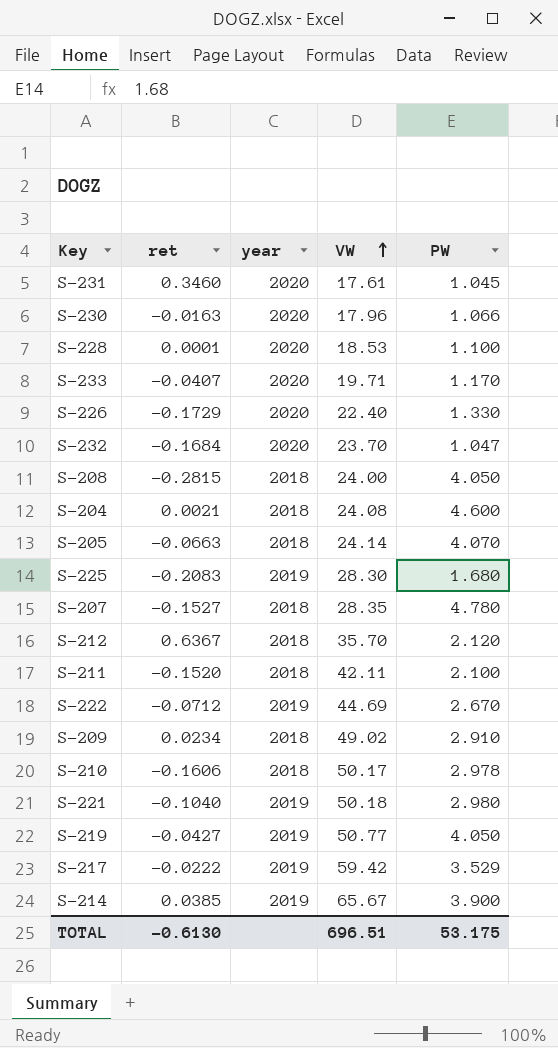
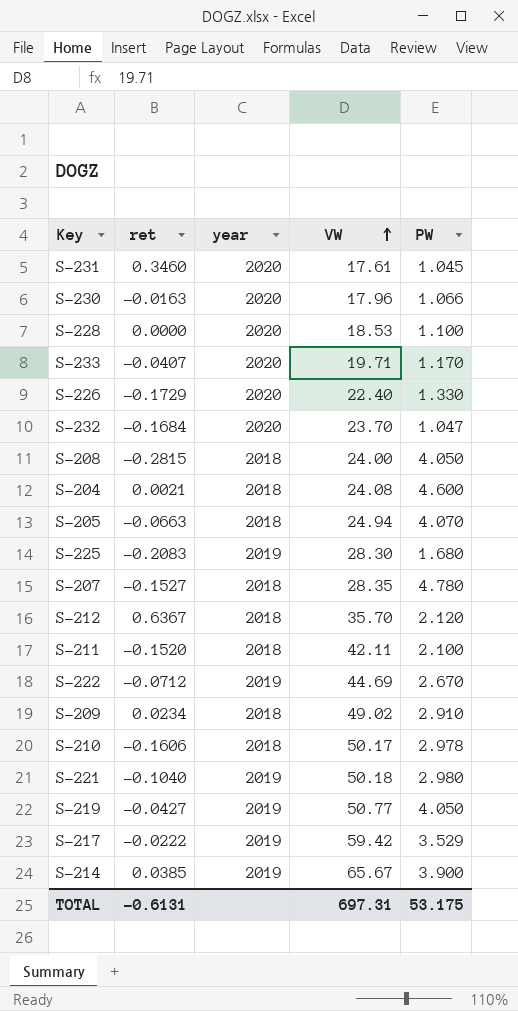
S-228 | ret: 0.0001 -> 0.0000
S-205 | VW: 24.14 -> 24.94
TOTAL | ret: -0.6130 -> -0.6131
TOTAL | VW: 696.51 -> 697.31

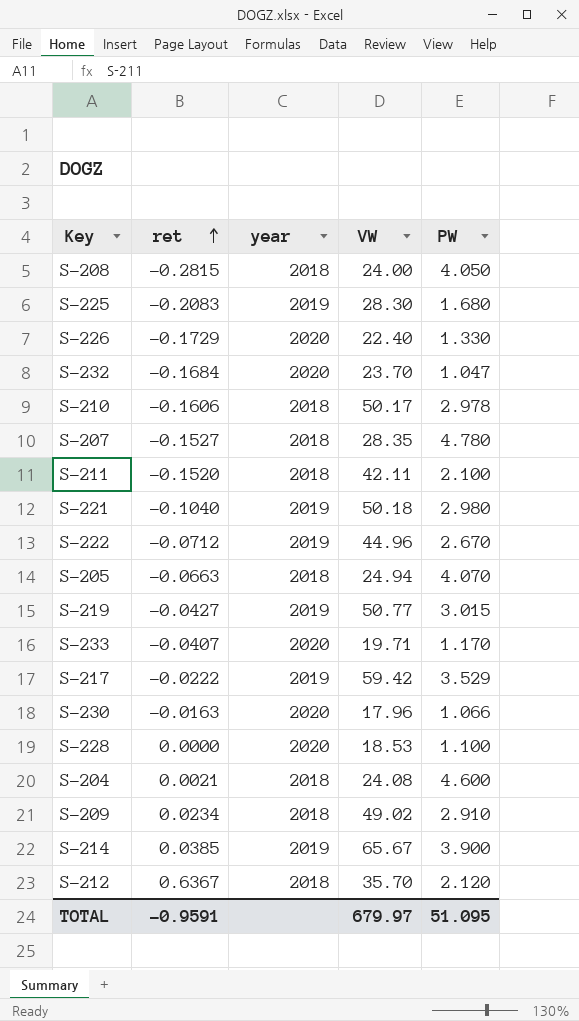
row order: VW ascending -> ret ascending
row S-231: 0.3460 | 2020 | 17.61 | 1.045 -> none
S-222 | VW: 44.69 -> 44.96
S-219 | PW: 4.050 -> 3.015
TOTAL | ret: -0.6131 -> -0.9591
TOTAL | VW: 697.31 -> 679.97
TOTAL | PW: 53.175 -> 51.095

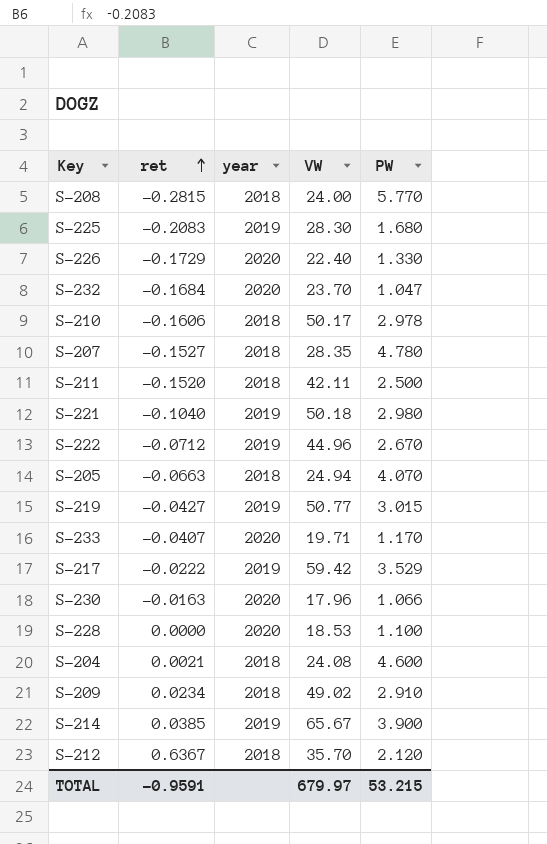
S-208 | PW: 4.050 -> 5.770
S-211 | PW: 2.100 -> 2.500
TOTAL | PW: 51.095 -> 53.215

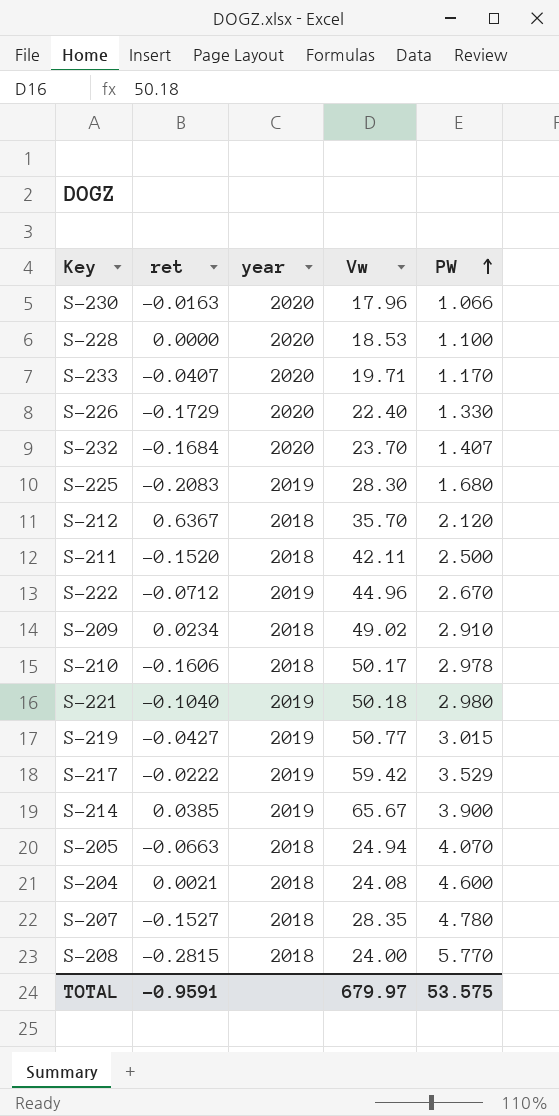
row order: ret ascending -> PW ascending
column name: VW -> Vw
S-232 | PW: 1.047 -> 1.407
TOTAL | PW: 53.215 -> 53.575

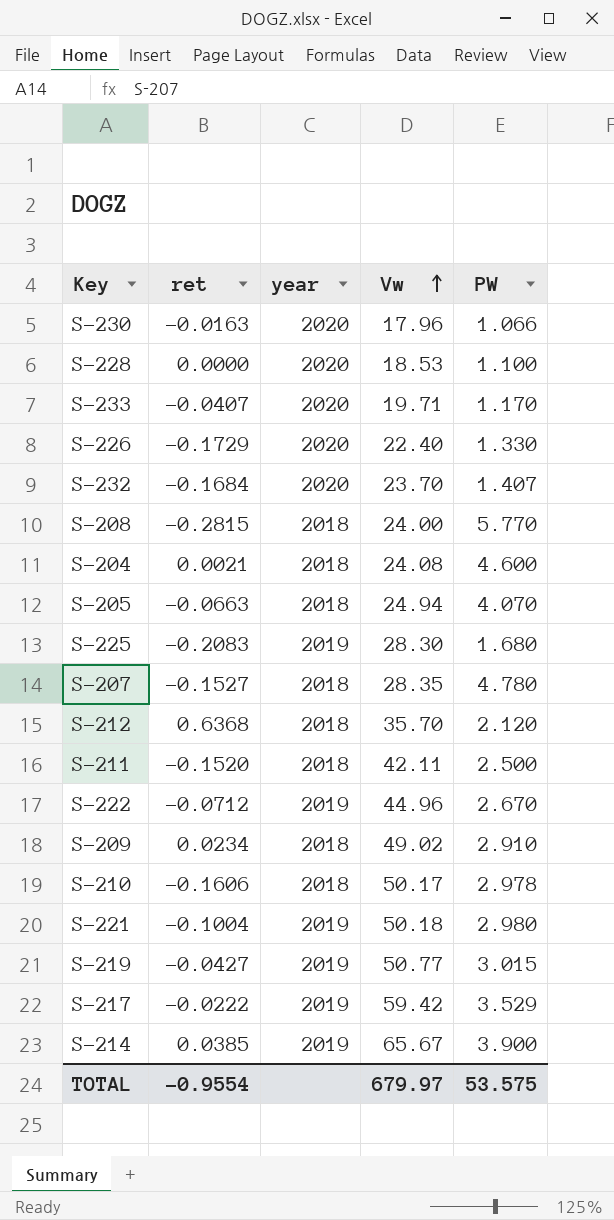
row order: PW ascending -> Vw ascending
S-212 | ret: 0.6367 -> 0.6368
S-221 | ret: -0.1040 -> -0.1004
TOTAL | ret: -0.9591 -> -0.9554

